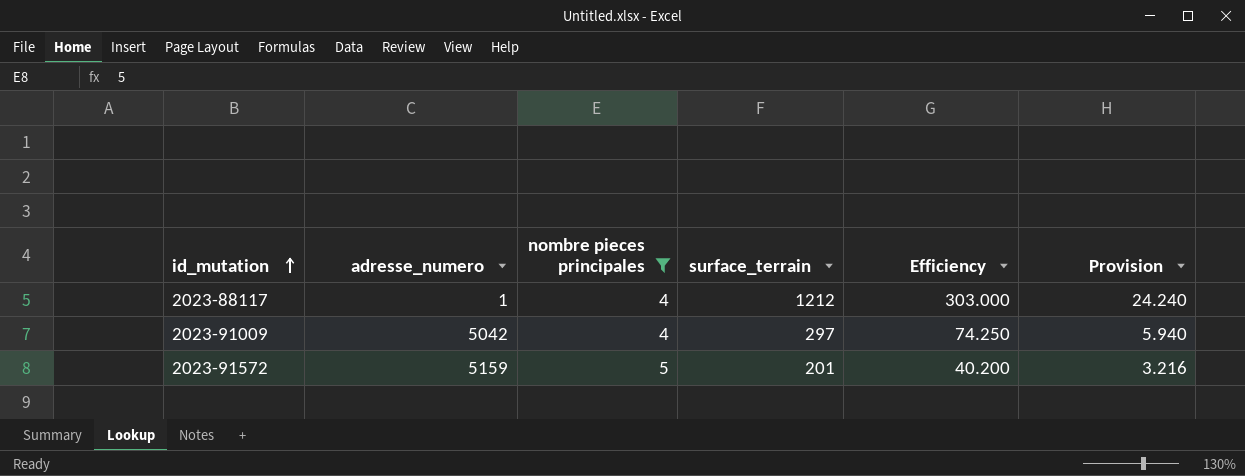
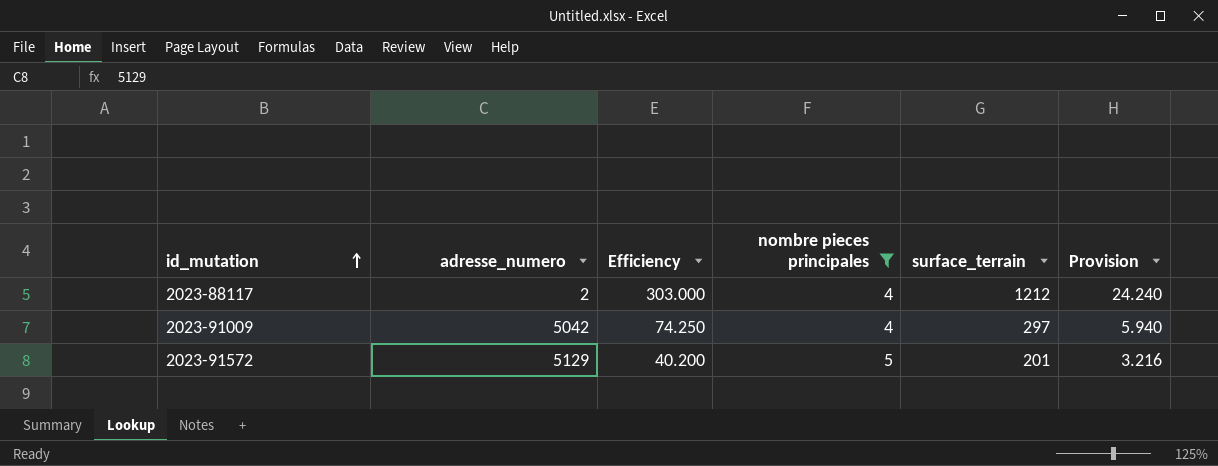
column Efficiency | position: 5 -> 3
2023-88117 | adresse_numero: 1 -> 2
2023-91572 | adresse_numero: 5159 -> 5129

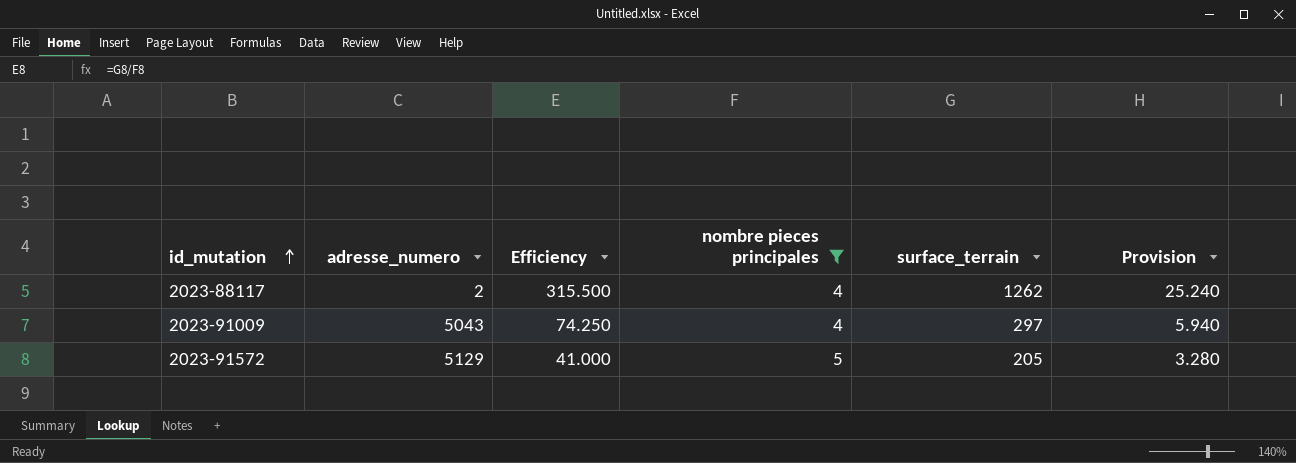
2023-88117 | Efficiency: 303.000 -> 315.500
2023-88117 | surface_terrain: 1212 -> 1262
2023-88117 | Provision: 24.240 -> 25.240
2023-91009 | adresse_numero: 5042 -> 5043
2023-91572 | Efficiency: 40.200 -> 41.000
2023-91572 | surface_terrain: 201 -> 205
2023-91572 | Provision: 3.216 -> 3.280

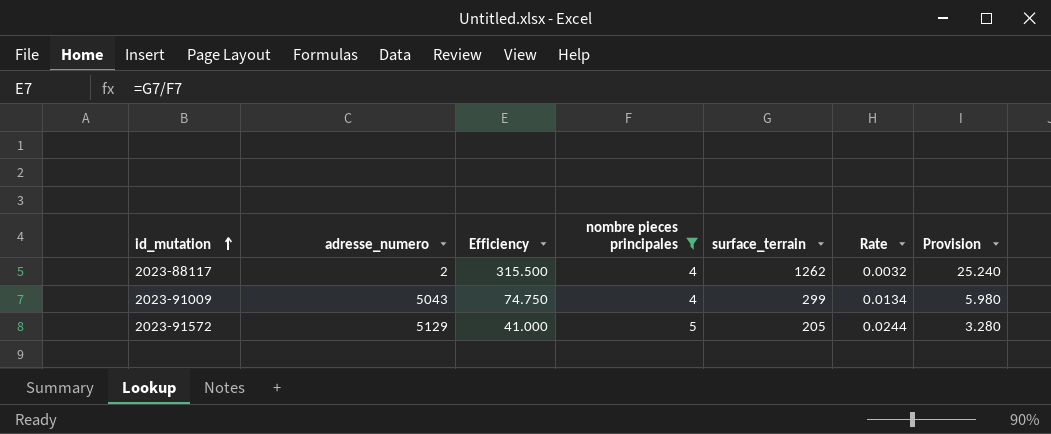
column Rate | formula: none -> [nombre pieces principales] / [surface_terrain]
2023-91009 | Efficiency: 74.250 -> 74.750
2023-91009 | surface_terrain: 297 -> 299
2023-91009 | Provision: 5.940 -> 5.980

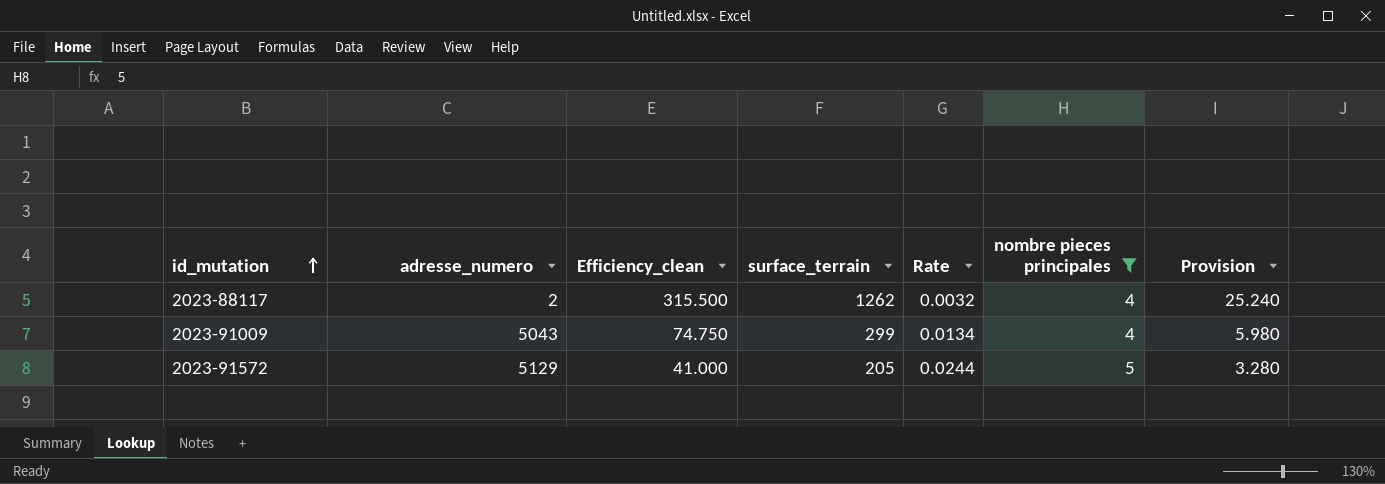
column name: Efficiency -> Efficiency_clean
column nombre pieces principales | position: 4 -> 6

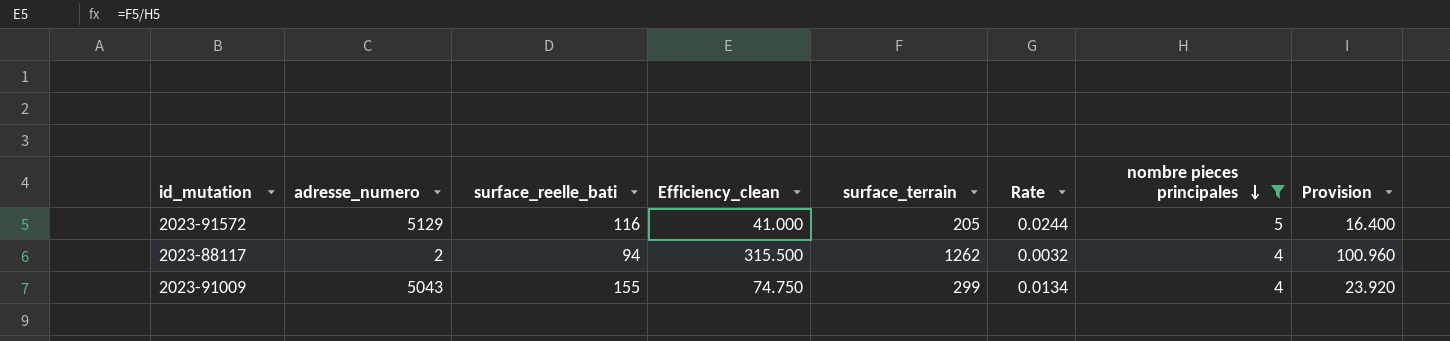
row order: id_mutation ascending -> nombre pieces principales descending
column surface_reelle_bati | position: none -> 3
column Provision | formula: [Efficiency_clean] * 0.08 -> [surface_terrain] * 0.08

